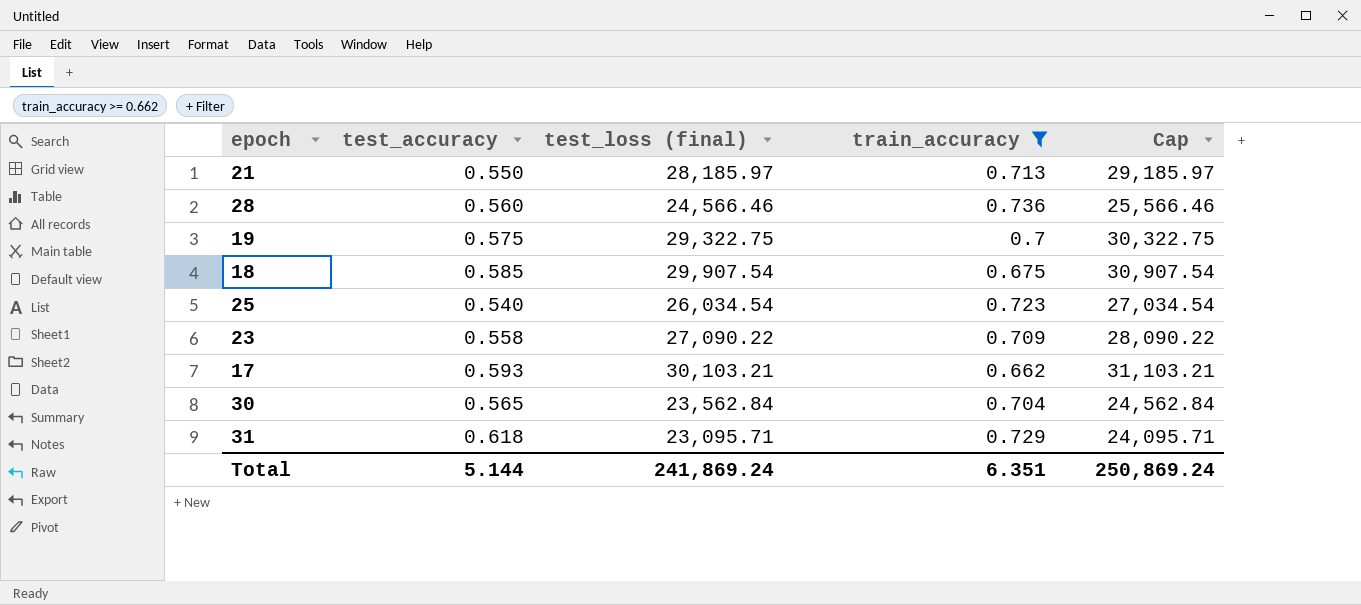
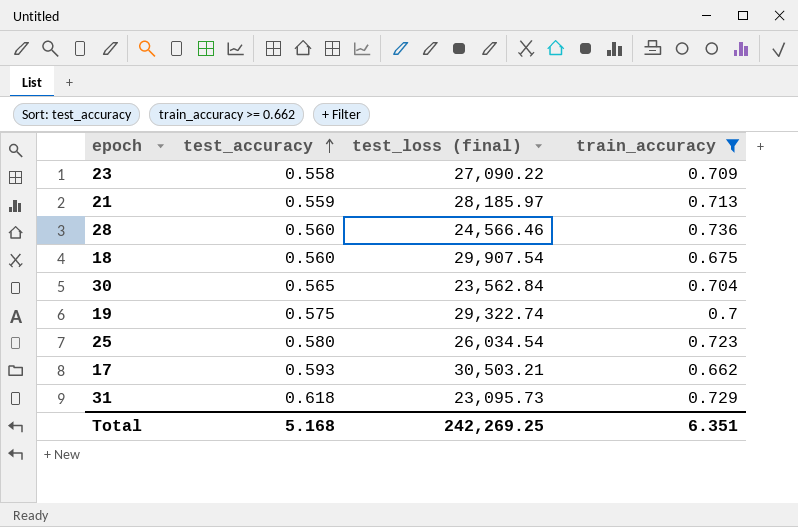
row order: none -> test_accuracy ascending
column Cap | formula: [test_loss (final)] + 1000 -> none
21 | test_accuracy: 0.550 -> 0.559
18 | test_accuracy: 0.585 -> 0.560
19 | test_loss (final): 29,322.75 -> 29,322.74
25 | test_accuracy: 0.540 -> 0.580
17 | test_loss (final): 30,103.21 -> 30,503.21
31 | test_loss (final): 23,095.71 -> 23,095.73
Total | test_accuracy: 5.144 -> 5.168
Total | test_loss (final): 241,869.24 -> 242,269.25

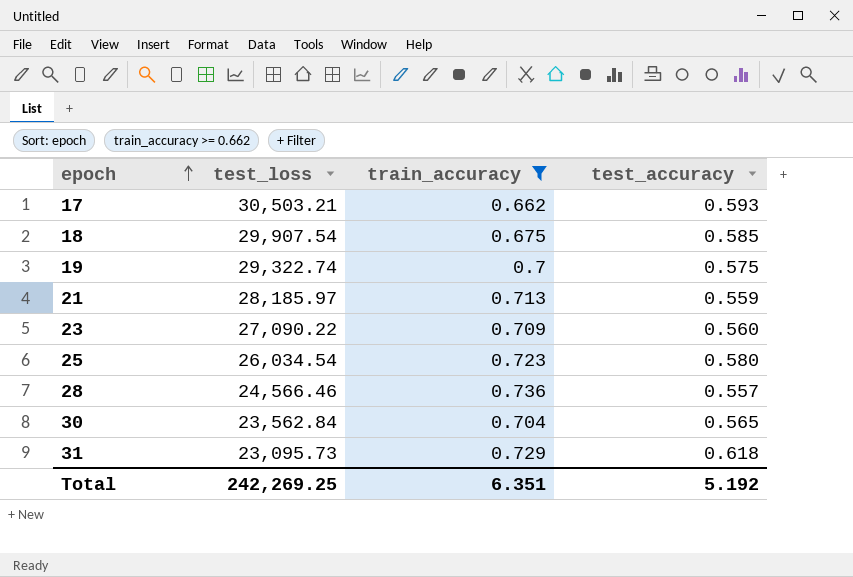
row order: test_accuracy ascending -> epoch ascending
column name: test_loss (final) -> test_loss
column test_accuracy | position: 2 -> 4
18 | test_accuracy: 0.560 -> 0.585
23 | test_accuracy: 0.558 -> 0.560
28 | test_accuracy: 0.560 -> 0.557
Total | test_accuracy: 5.168 -> 5.192

